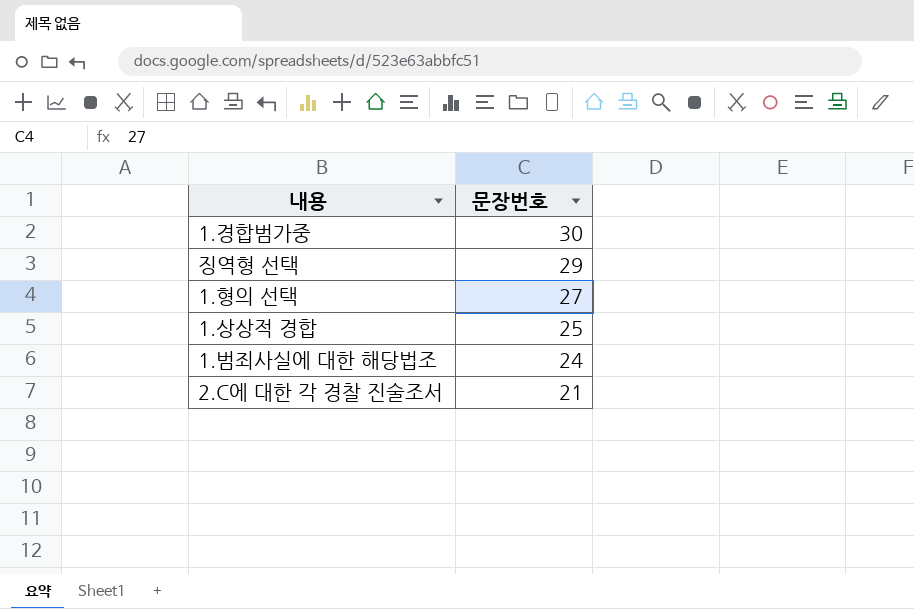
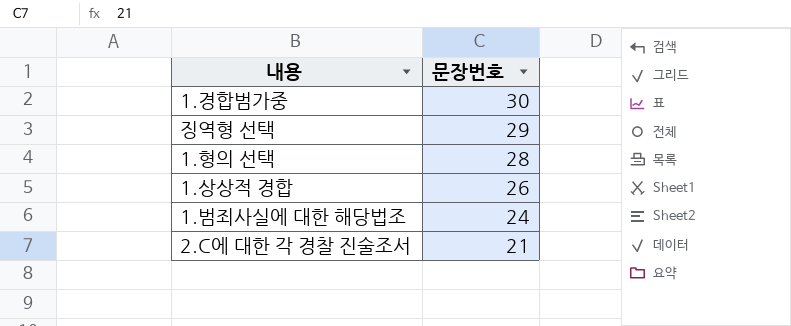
1.형의 선택 | 문장번호: 27 -> 28
1.상상적 경합 | 문장번호: 25 -> 26

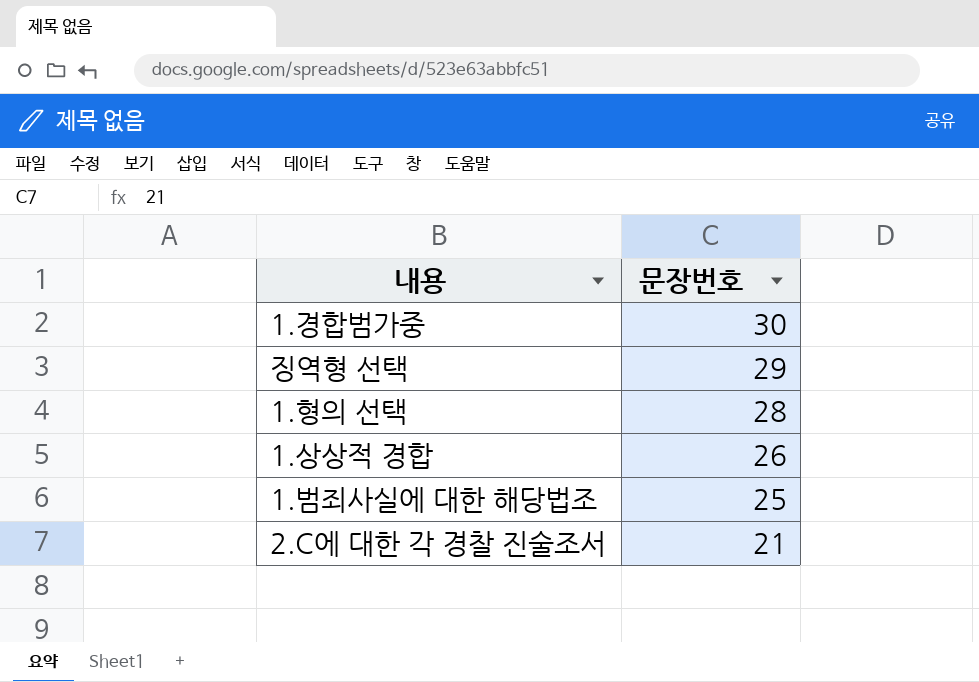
1.범죄사실에 대한 해당법조 | 문장번호: 24 -> 25

